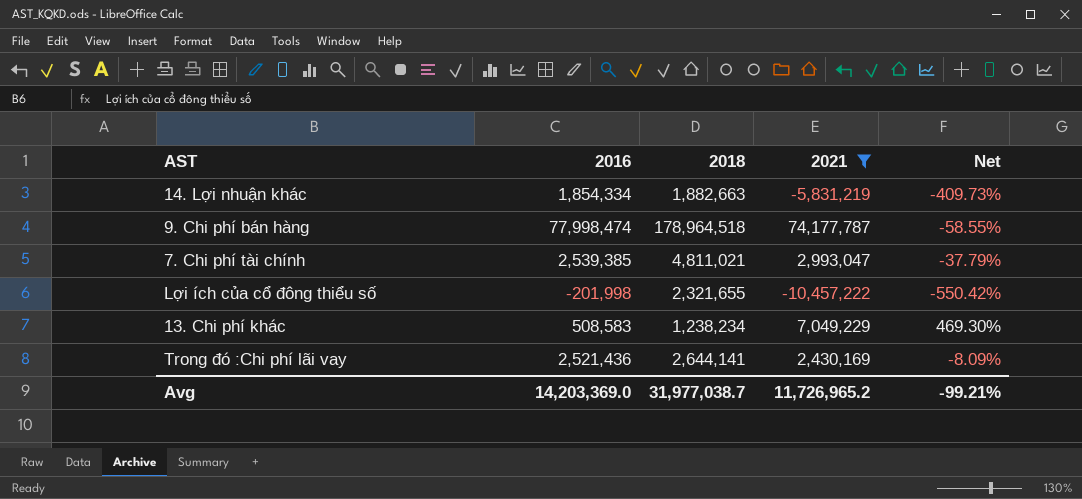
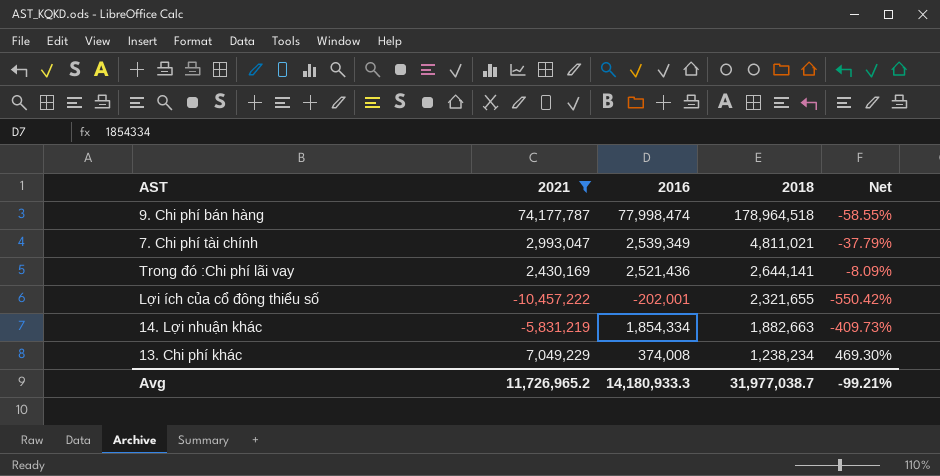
row order: none -> 2018 descending
column 2021 | position: 4 -> 2
7. Chi phí tài chính | 2016: 2,539,385 -> 2,539,349
Lợi ích của cổ đông thiểu số | 2016: -201,998 -> -202,001
13. Chi phí khác | 2016: 508,583 -> 374,008
Avg | 2016: 14,203,369.0 -> 14,180,933.3

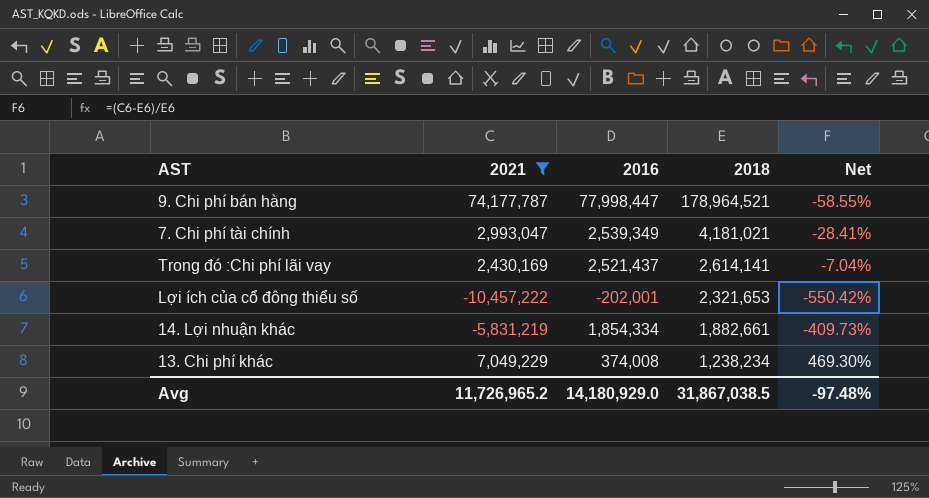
9. Chi phí bán hàng | 2016: 77,998,474 -> 77,998,447
9. Chi phí bán hàng | 2018: 178,964,518 -> 178,964,521
7. Chi phí tài chính | 2018: 4,811,021 -> 4,181,021
7. Chi phí tài chính | Net: -37.79% -> -28.41%
Trong đó :Chi phí lãi vay | 2016: 2,521,436 -> 2,521,437
Trong đó :Chi phí lãi vay | 2018: 2,644,141 -> 2,614,141
Trong đó :Chi phí lãi vay | Net: -8.09% -> -7.04%
Lợi ích của cổ đông thiểu số | 2018: 2,321,655 -> 2,321,653
14. Lợi nhuận khác | 2018: 1,882,663 -> 1,882,661
Avg | 2016: 14,180,933.3 -> 14,180,929.0
Avg | 2018: 31,977,038.7 -> 31,867,038.5
Avg | Net: -99.21% -> -97.48%

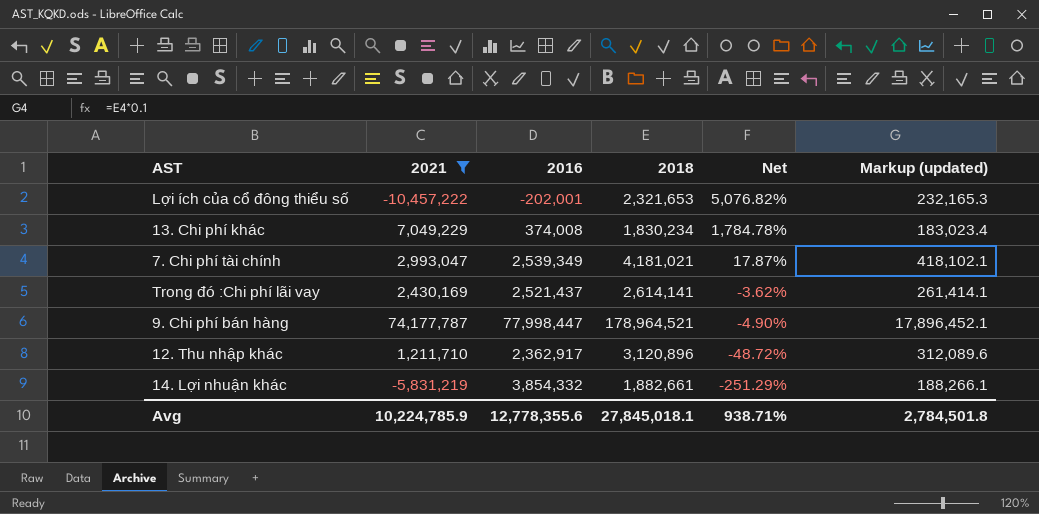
row order: 2018 descending -> Net descending
column Net | formula: ([2021] - [2018]) / [2018] -> ([2021] - [2016]) / [2016]
column Markup (updated) | formula: none -> [2018] * 0.1
13. Chi phí khác | 2018: 1,238,234 -> 1,830,234
row 12. Thu nhập khác: none -> 1,211,710 | 2,362,917 | 3,120,896 | -48.72% | 312,089.6
14. Lợi nhuận khác | 2016: 1,854,334 -> 3,854,332
Avg | 2021: 11,726,965.2 -> 10,224,785.9
Avg | 2016: 14,180,929.0 -> 12,778,355.6
Avg | 2018: 31,867,038.5 -> 27,845,018.1
Avg | Net: -97.48% -> 938.71%

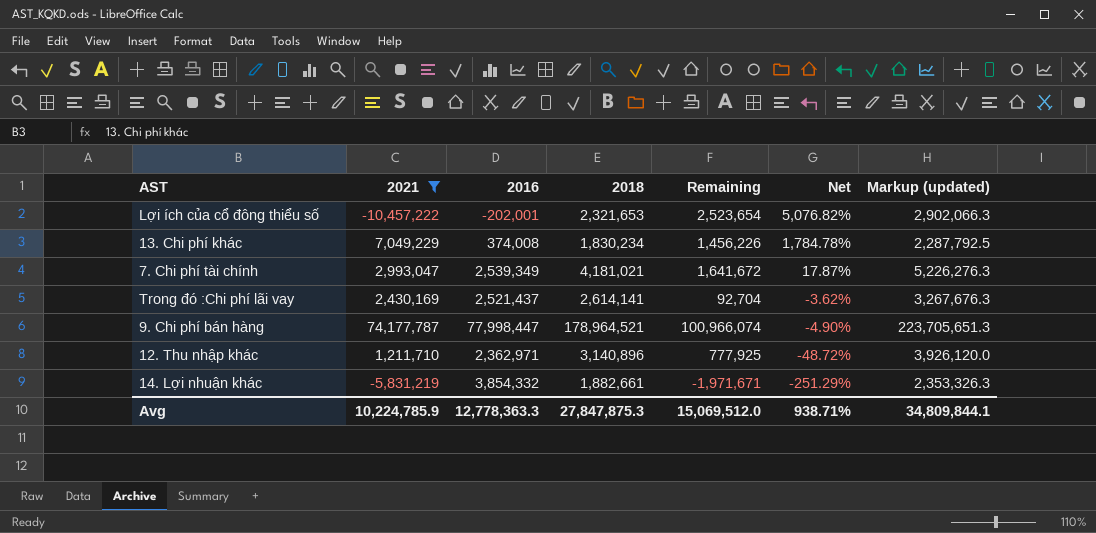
column Remaining | formula: none -> [2018] - [2016]
column Markup (updated) | formula: [2018] * 0.1 -> [2018] * 1.25
12. Thu nhập khác | 2016: 2,362,917 -> 2,362,971
12. Thu nhập khác | 2018: 3,120,896 -> 3,140,896
Avg | 2016: 12,778,355.6 -> 12,778,363.3
Avg | 2018: 27,845,018.1 -> 27,847,875.3
Avg | Markup (updated): 2,784,501.8 -> 34,809,844.1

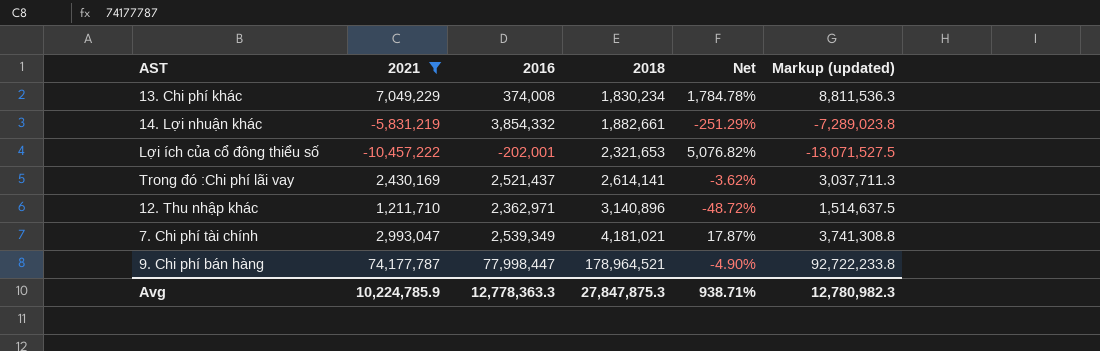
row order: Net descending -> 2018 ascending
column Remaining | formula: [2018] - [2016] -> none
column Markup (updated) | formula: [2018] * 1.25 -> [2021] * 1.25
Avg | Markup (updated): 34,809,844.1 -> 12,780,982.3

